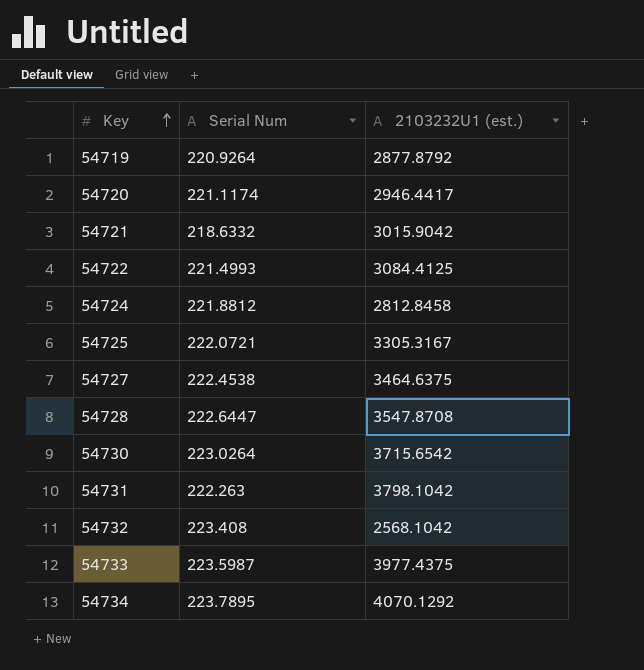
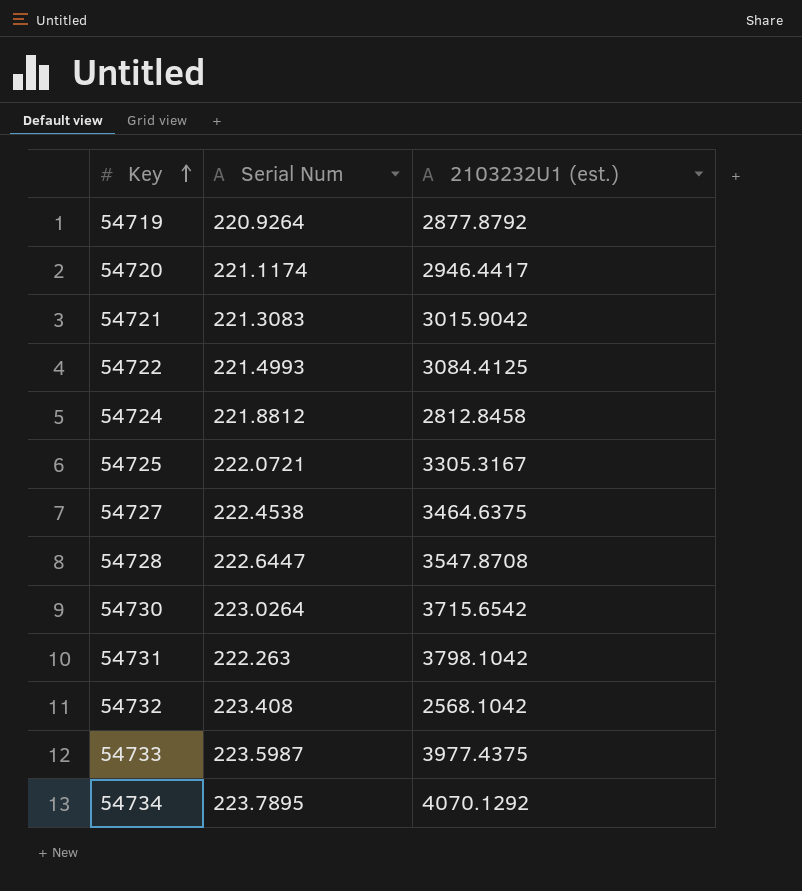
54721 | Serial Num: 218.6332 -> 221.3083

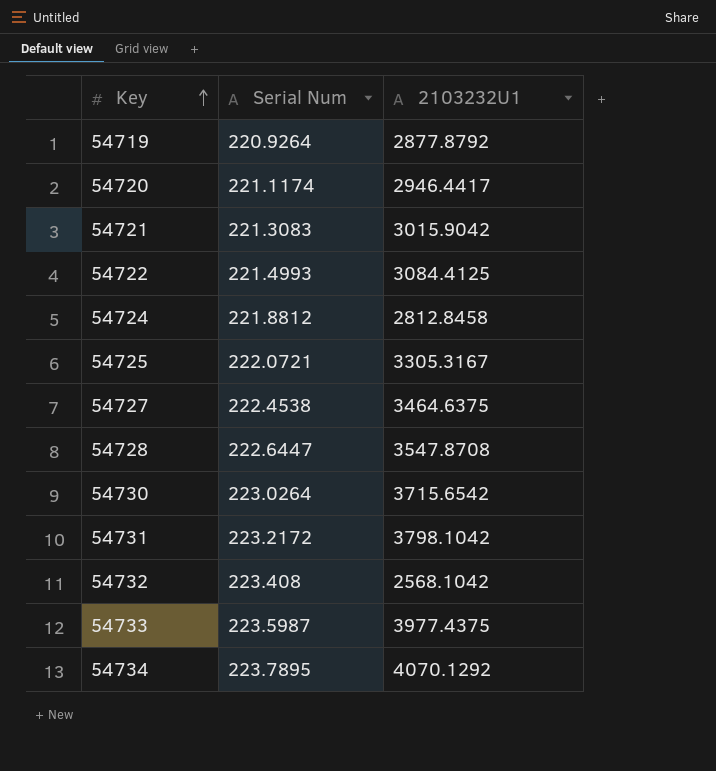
column name: 2103232U1 (est.) -> 2103232U1
54731 | Serial Num: 222.263 -> 223.2172

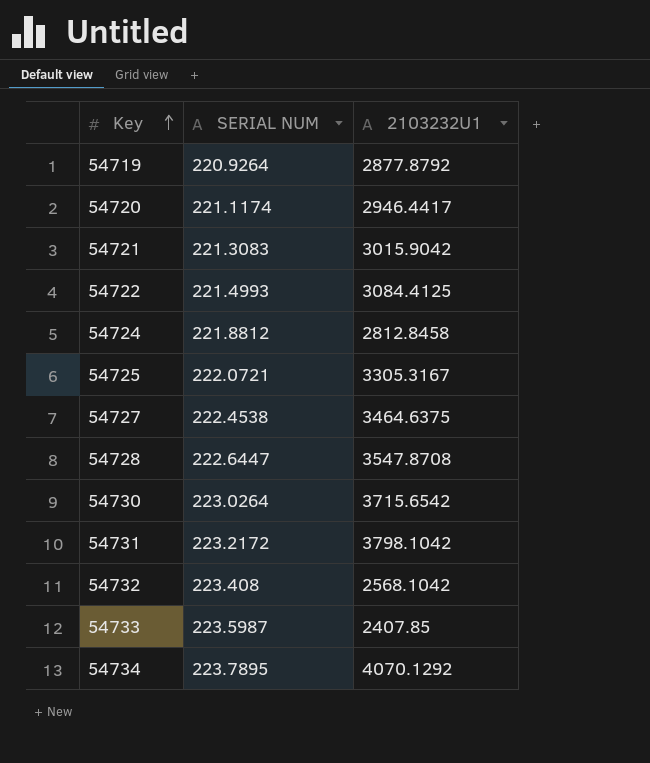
column name: Serial Num -> SERIAL NUM
54733 | 2103232U1: 3977.4375 -> 2407.85

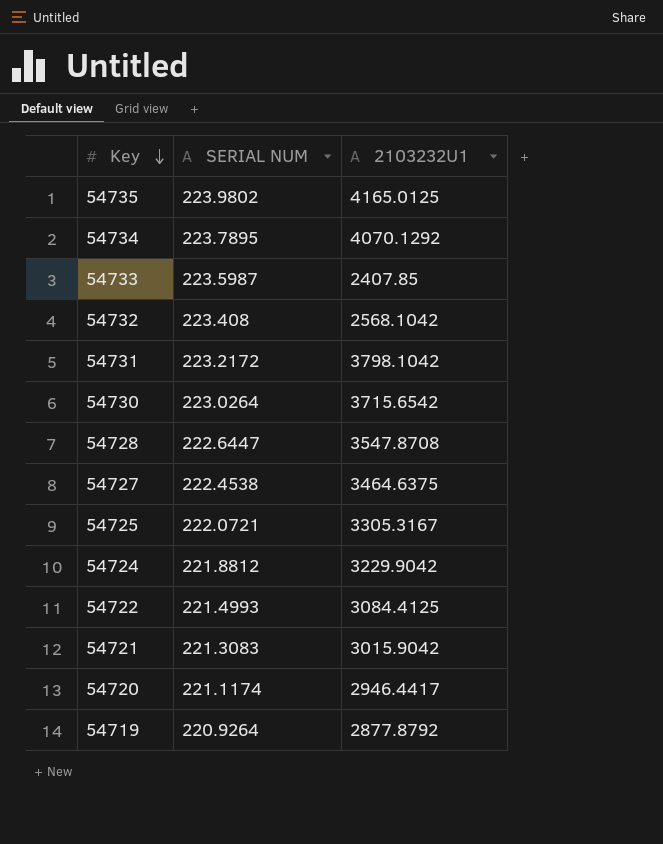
row order: Key ascending -> Key descending
row 54735: none -> 223.9802 | 4165.0125
54724 | 2103232U1: 2812.8458 -> 3229.9042

